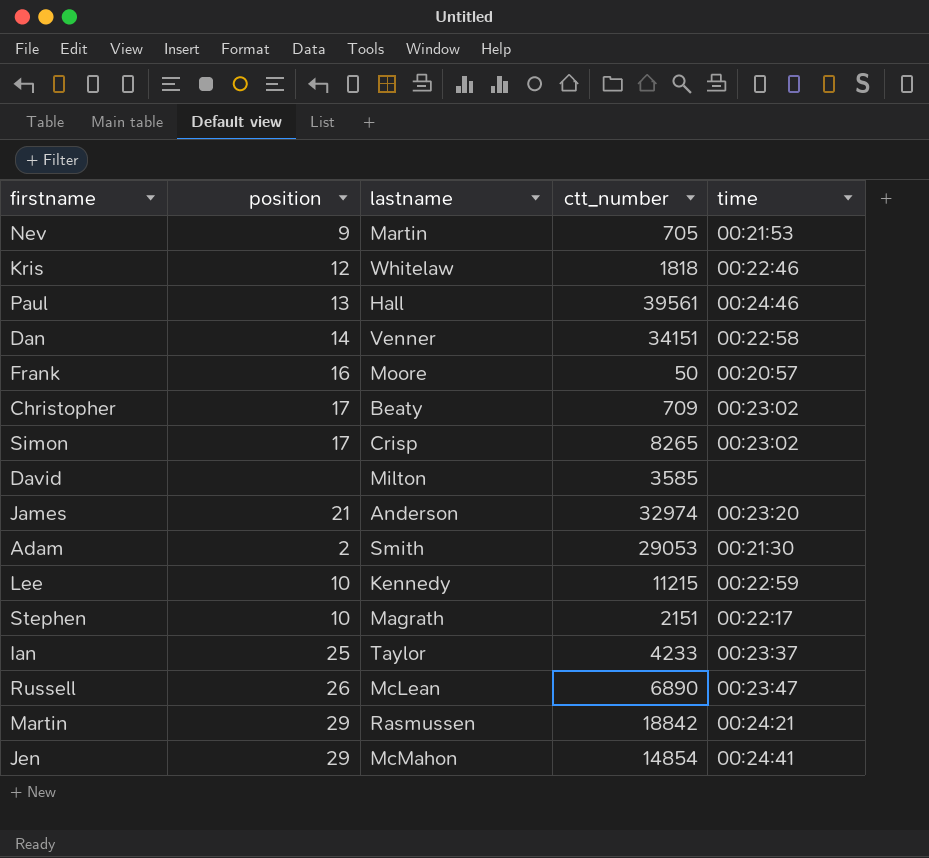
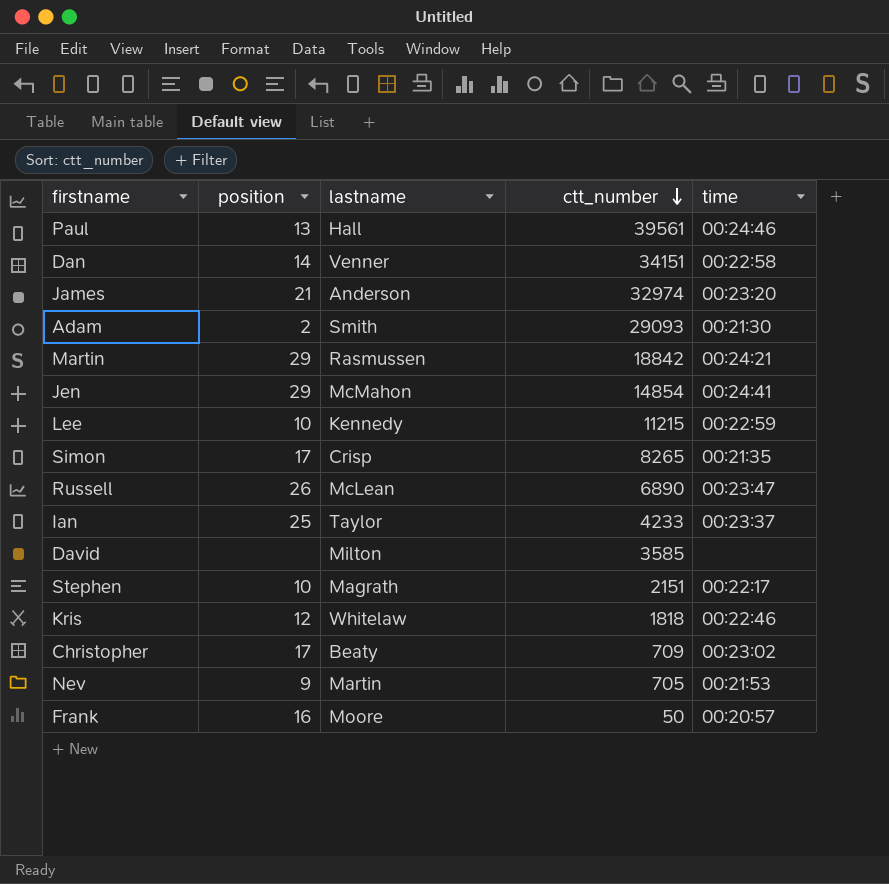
row order: none -> ctt_number descending
Adam | ctt_number: 29053 -> 29093
Simon | time: 00:23:02 -> 00:21:35

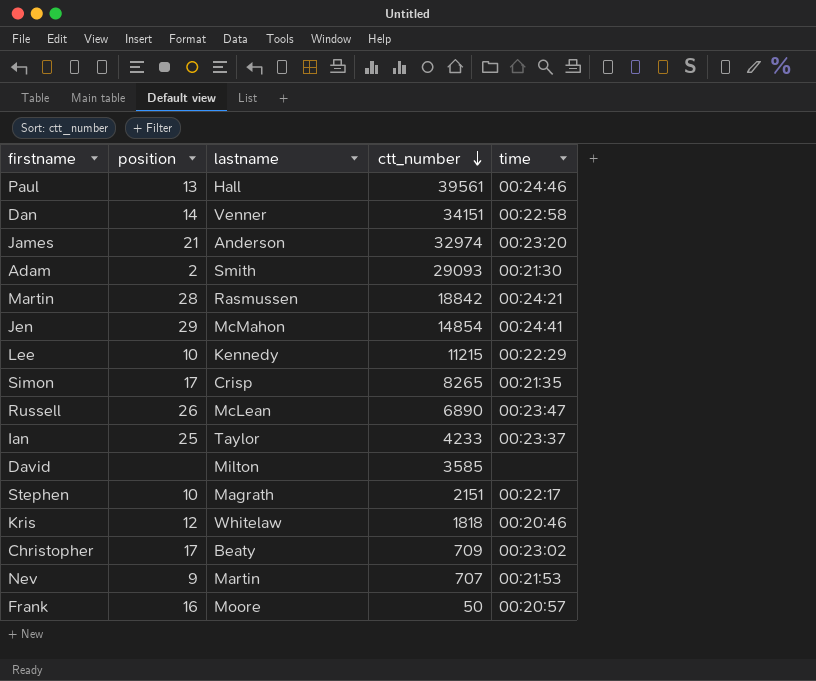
Martin | position: 29 -> 28
Lee | time: 00:22:59 -> 00:22:29
Kris | time: 00:22:46 -> 00:20:46
Nev | ctt_number: 705 -> 707

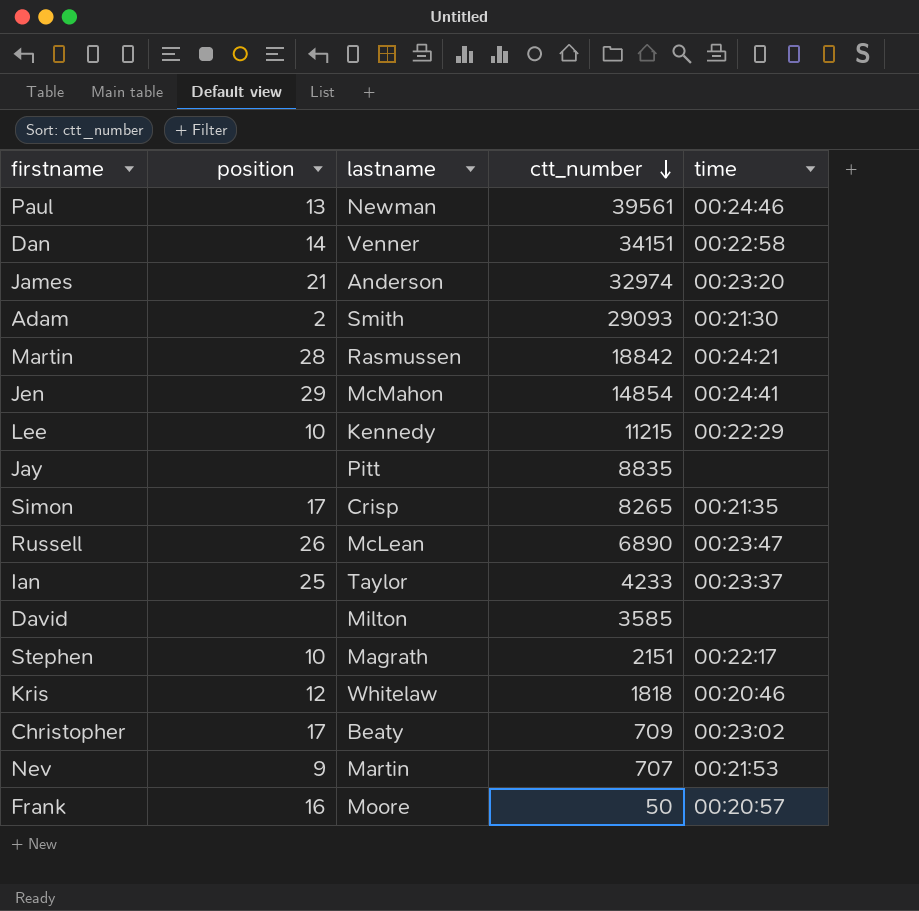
Paul | lastname: Hall -> Newman
row Jay: none -> none | Pitt | 8835 | none

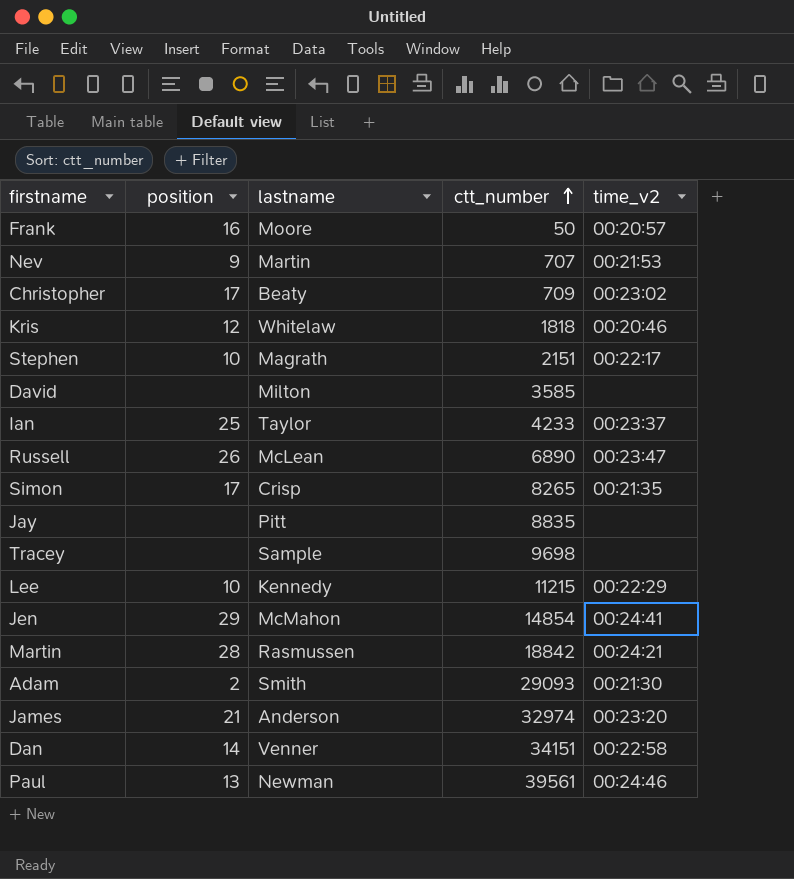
row order: ctt_number descending -> ctt_number ascending
column name: time -> time_v2
row Tracey: none -> none | Sample | 9698 | none

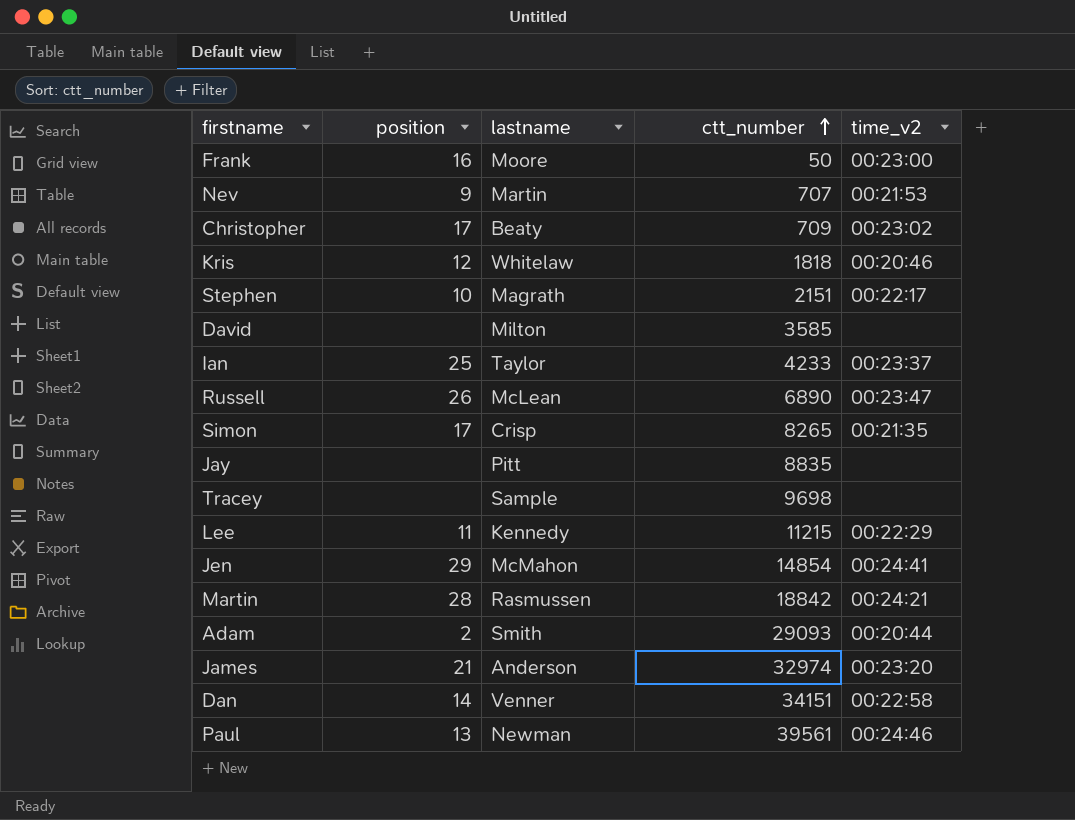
Frank | time_v2: 00:20:57 -> 00:23:00
Lee | position: 10 -> 11
Adam | time_v2: 00:21:30 -> 00:20:44

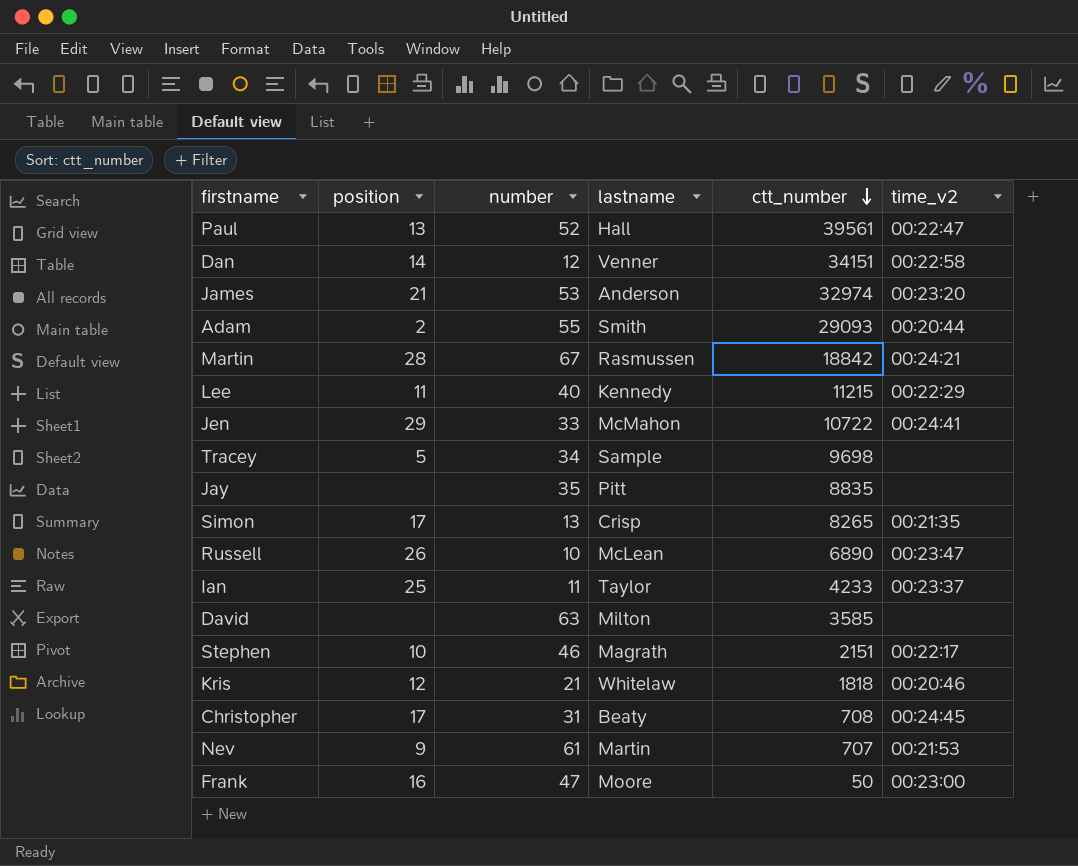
row order: ctt_number ascending -> ctt_number descending
column number | position: none -> 3
Paul | lastname: Newman -> Hall
Paul | time_v2: 00:24:46 -> 00:22:47
Jen | ctt_number: 14854 -> 10722
Tracey | position: none -> 5
Christopher | ctt_number: 709 -> 708
Christopher | time_v2: 00:23:02 -> 00:24:45

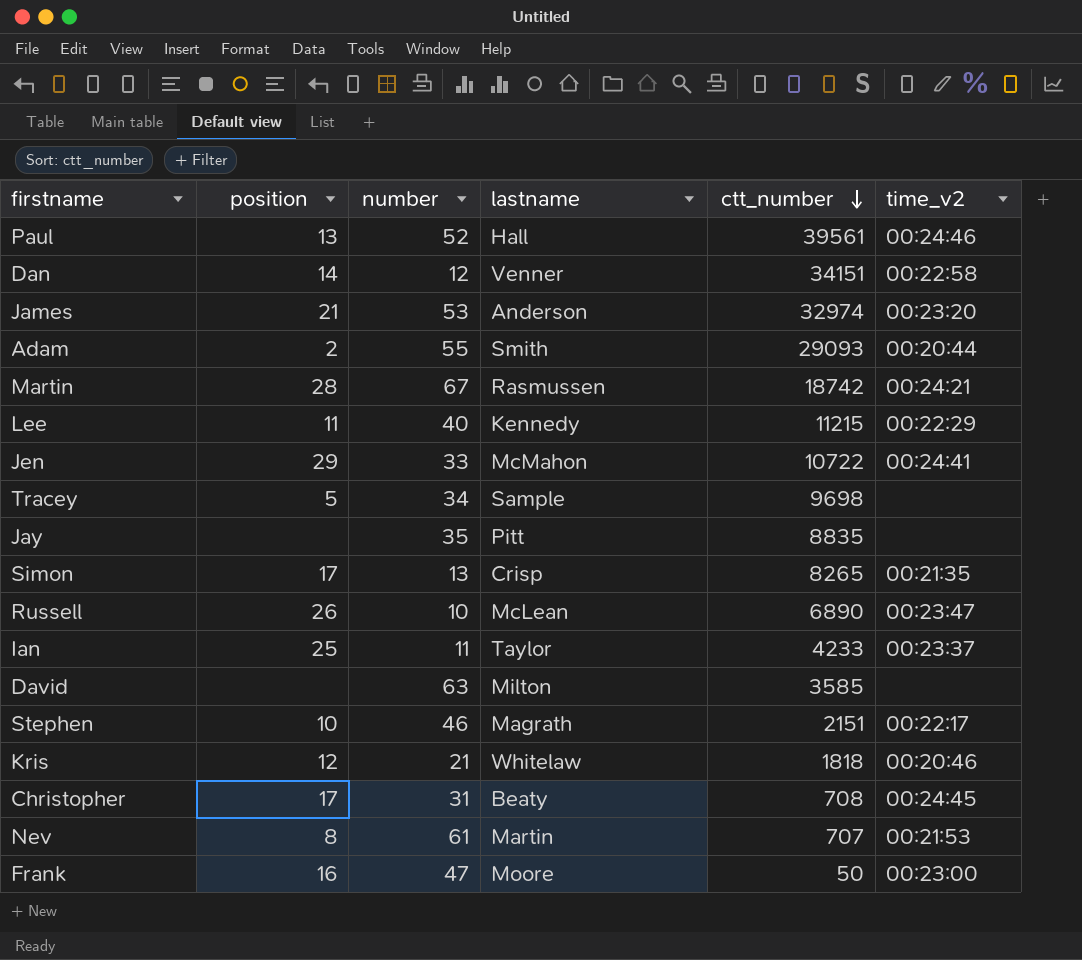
Paul | time_v2: 00:22:47 -> 00:24:46
Martin | ctt_number: 18842 -> 18742
Nev | position: 9 -> 8

